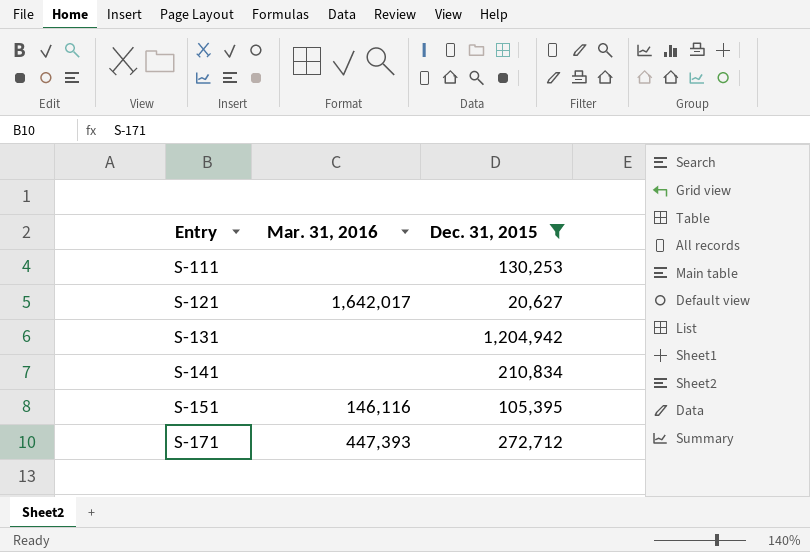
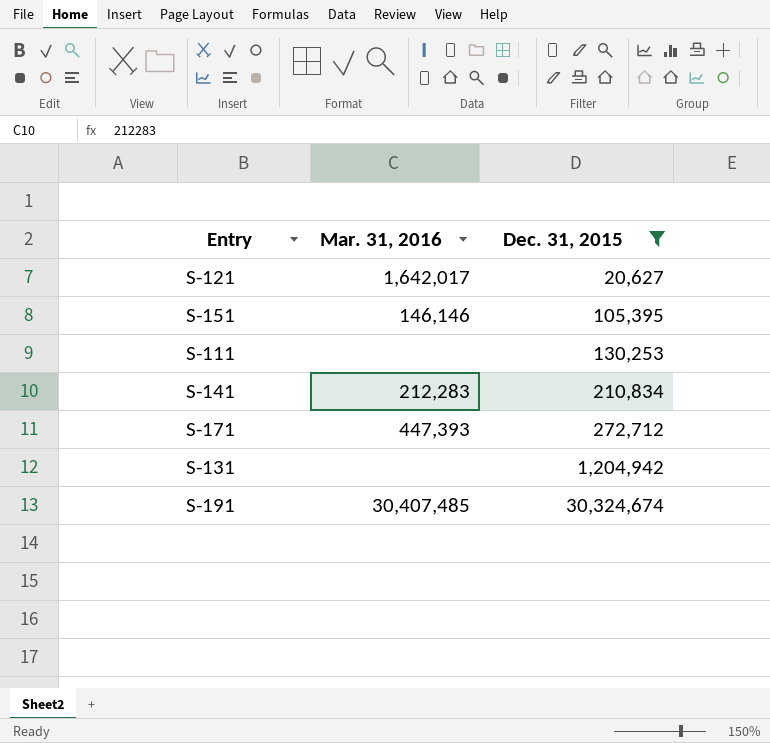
row order: Entry ascending -> Dec. 31, 2015 ascending
S-151 | Mar. 31, 2016: 146,116 -> 146,146
S-141 | Mar. 31, 2016: none -> 212,283
row S-191: none -> 30,407,485 | 30,324,674

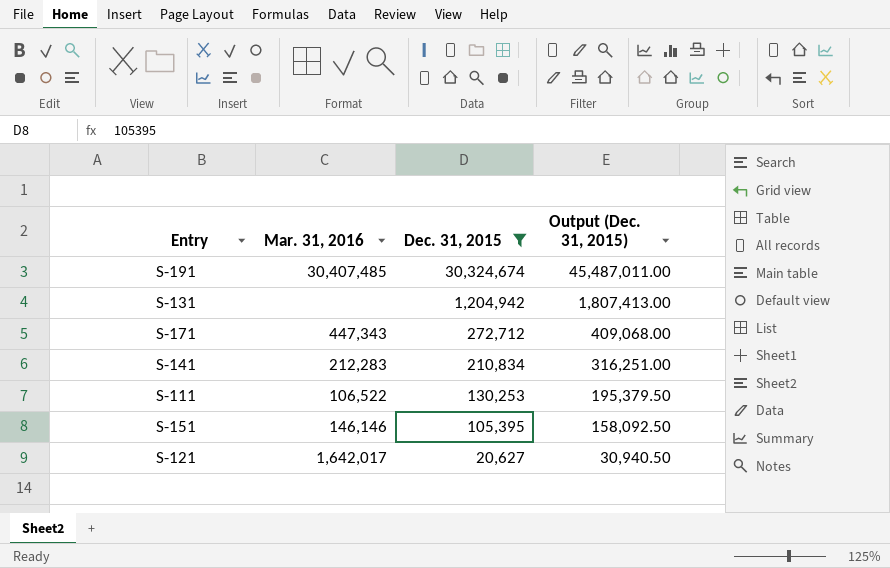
row order: Dec. 31, 2015 ascending -> Dec. 31, 2015 descending
column Output (Dec. 31, 2015) | formula: none -> [Dec. 31, 2015] * 1.5
S-171 | Mar. 31, 2016: 447,393 -> 447,343
S-111 | Mar. 31, 2016: none -> 106,522

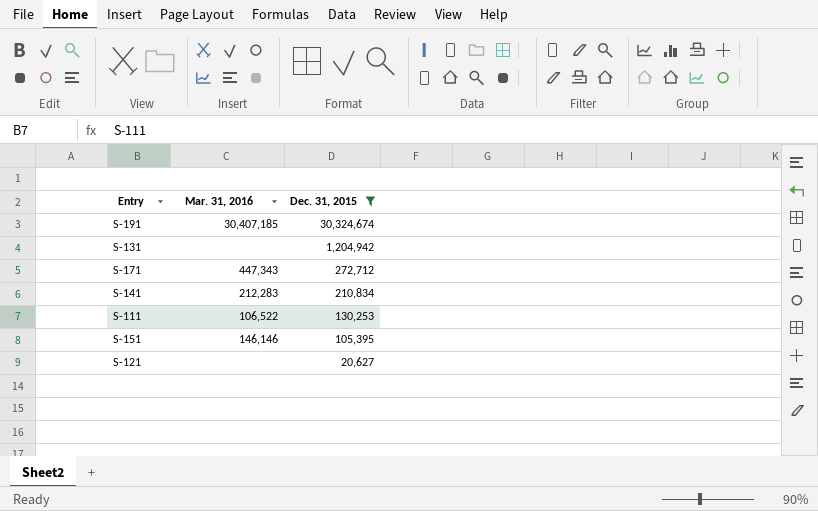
column Output (Dec. 31, 2015) | formula: [Dec. 31, 2015] * 1.5 -> none
S-191 | Mar. 31, 2016: 30,407,485 -> 30,407,185
S-121 | Mar. 31, 2016: 1,642,017 -> none

